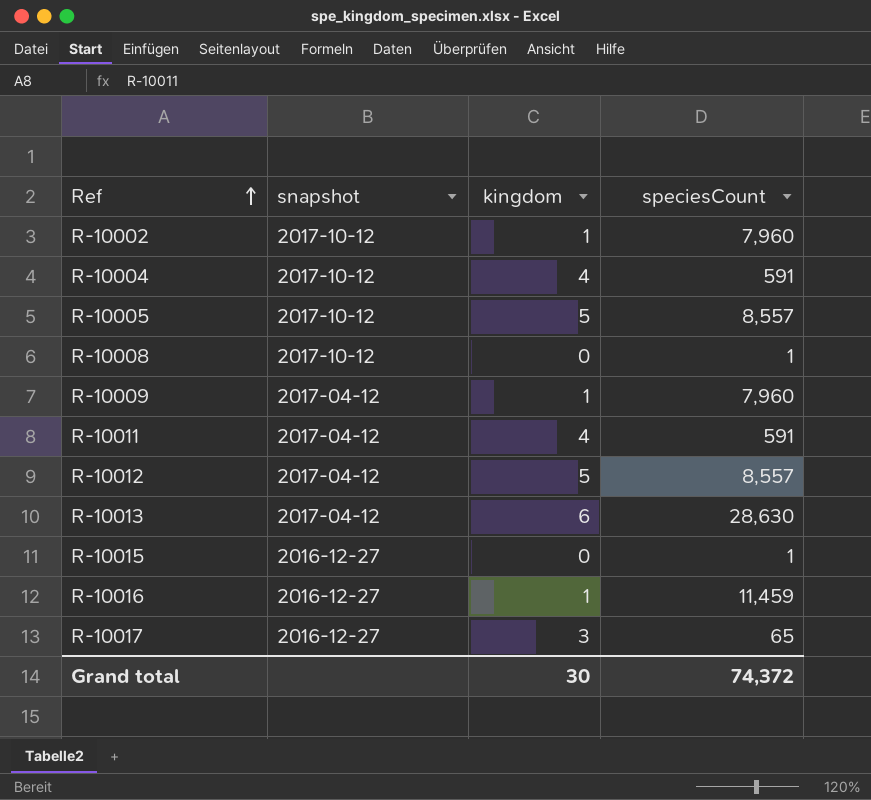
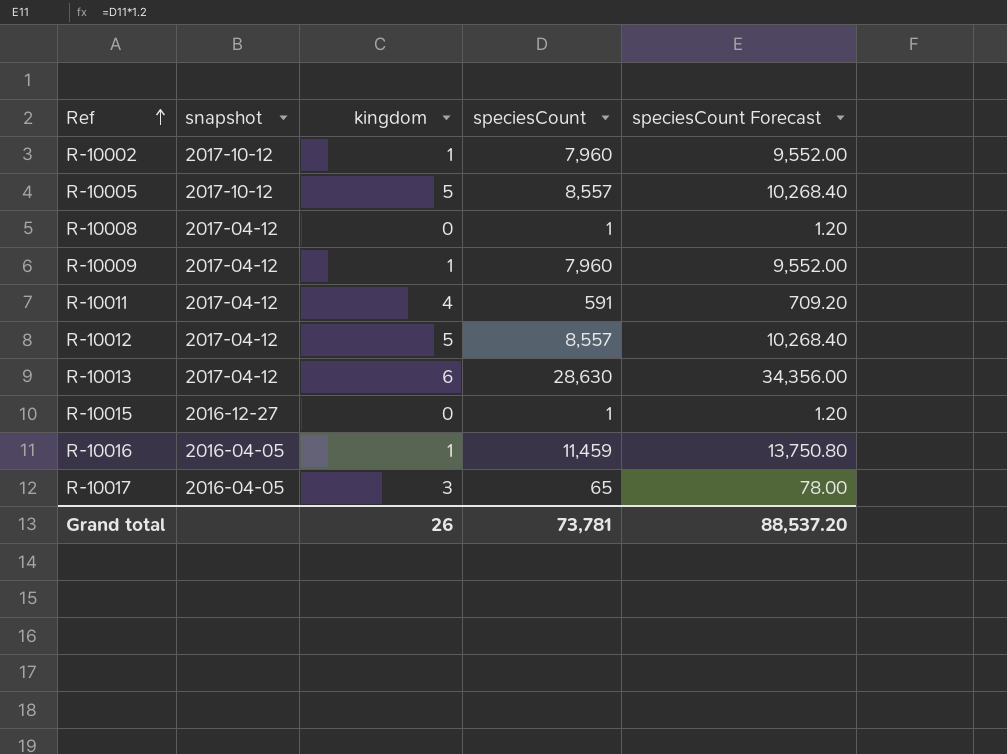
column speciesCount Forecast | formula: none -> [speciesCount] * 1.2
row R-10004: 2017-10-12 | 4 | 591 -> none
R-10008 | snapshot: 2017-10-12 -> 2017-04-12
R-10016 | snapshot: 2016-12-27 -> 2016-04-05
R-10017 | snapshot: 2016-12-27 -> 2016-04-05
Grand total | kingdom: 30 -> 26
Grand total | speciesCount: 74,372 -> 73,781

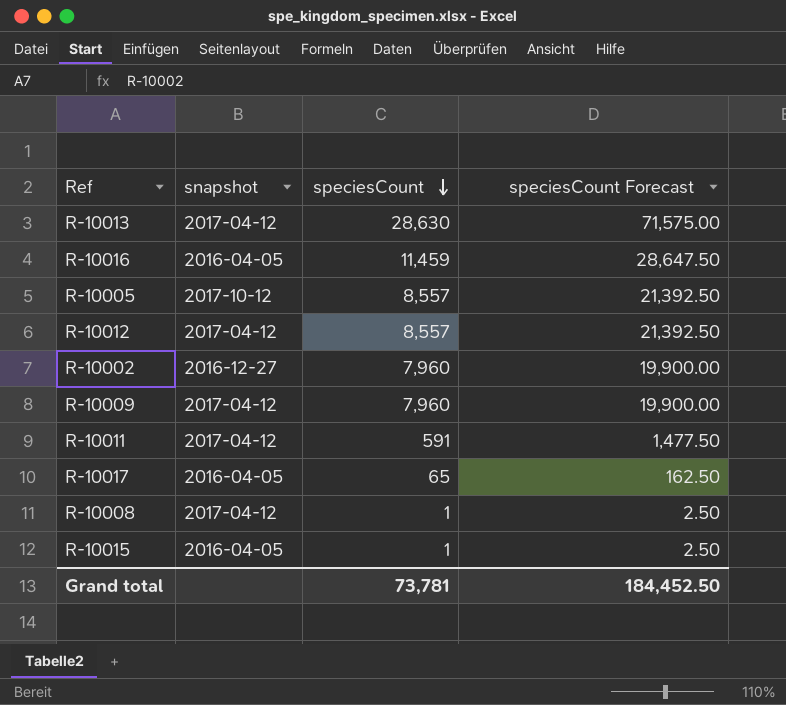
row order: Ref ascending -> speciesCount descending
column kingdom | position: 3 -> none
column speciesCount Forecast | formula: [speciesCount] * 1.2 -> [speciesCount] * 2.5
R-10002 | snapshot: 2017-10-12 -> 2016-12-27
R-10015 | snapshot: 2016-12-27 -> 2016-04-05
Grand total | speciesCount Forecast: 88,537.20 -> 184,452.50

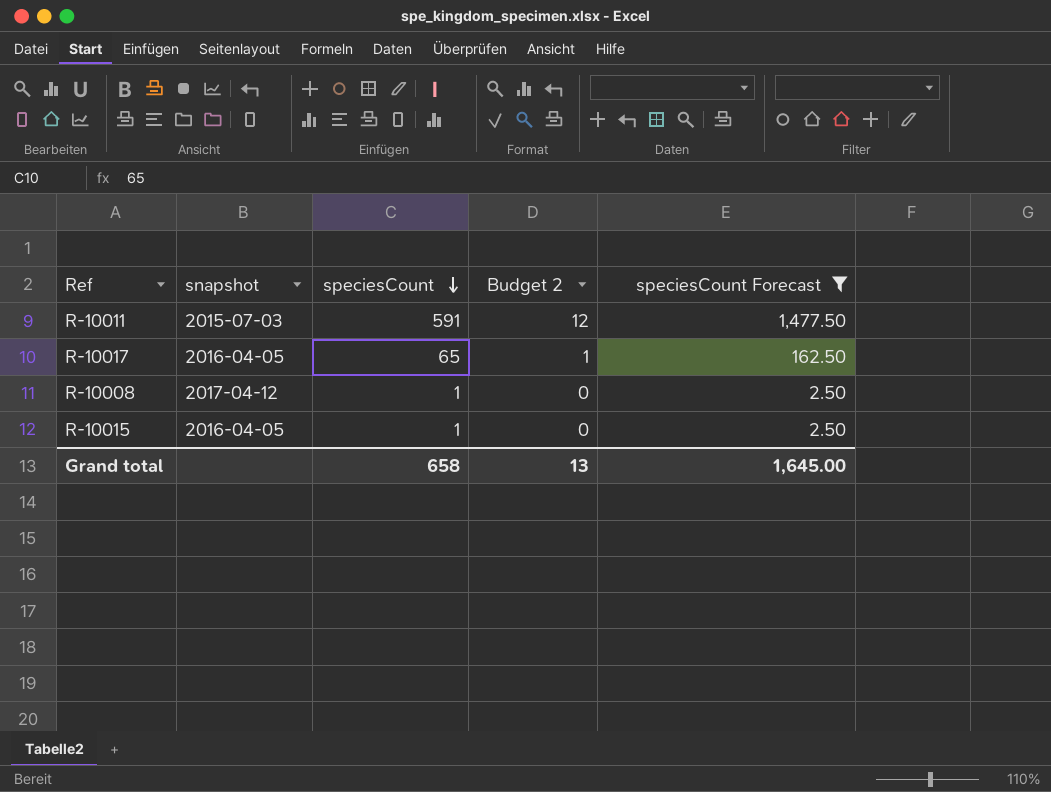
filter: none -> speciesCount Forecast <= 1,477.50
column Budget 2 | formula: none -> [speciesCount] * 0.02
R-10011 | snapshot: 2017-04-12 -> 2015-07-03
Grand total | speciesCount: 73,781 -> 658
Grand total | speciesCount Forecast: 184,452.50 -> 1,645.00

